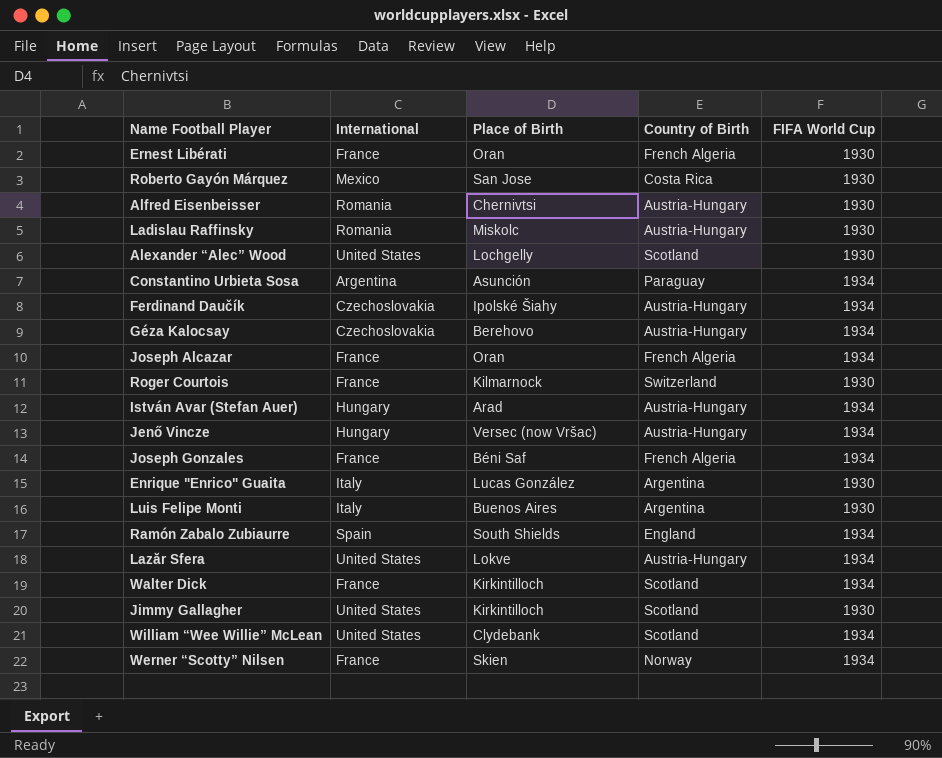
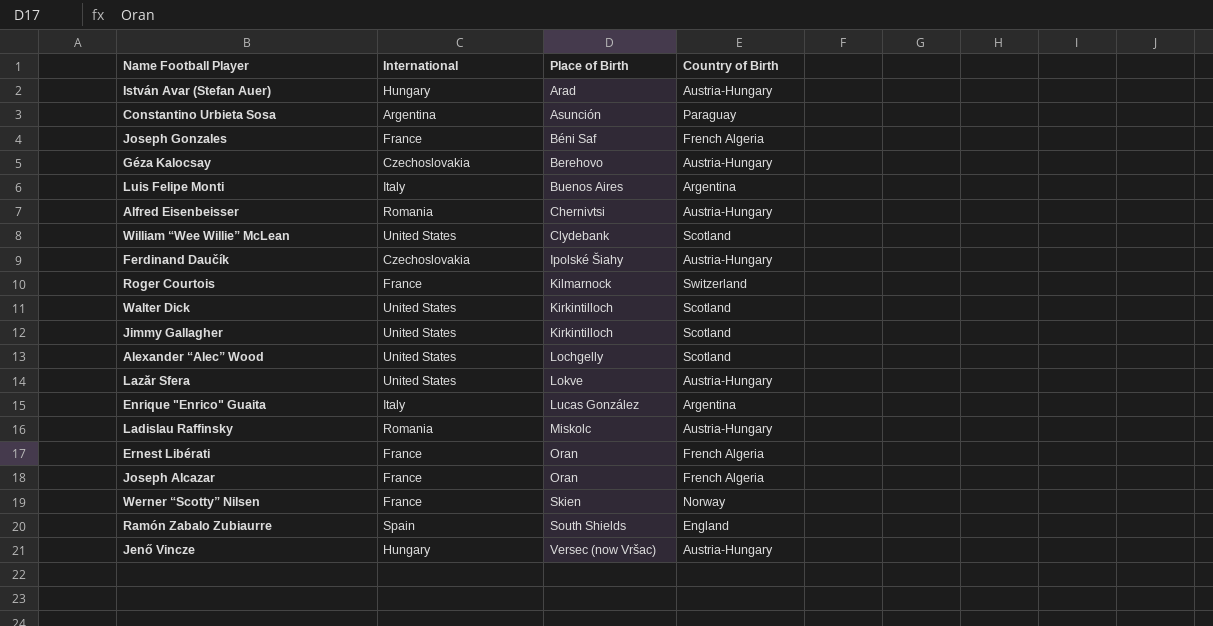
row order: none -> Place of Birth ascending
column FIFA World Cup | position: 5 -> none
row Roberto Gayón Márquez: Mexico | San Jose | Costa Rica | 1930 -> none
Walter Dick | International: France -> United States

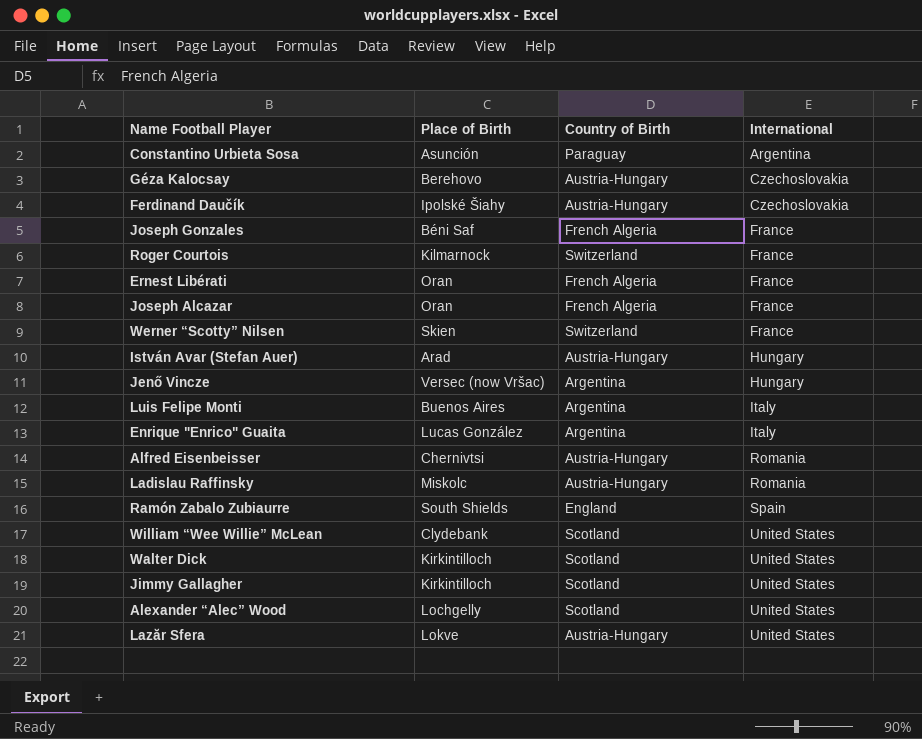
row order: Place of Birth ascending -> International ascending
column International | position: 2 -> 4
Werner “Scotty” Nilsen | Country of Birth: Norway -> Switzerland
Jenő Vincze | Country of Birth: Austria-Hungary -> Argentina

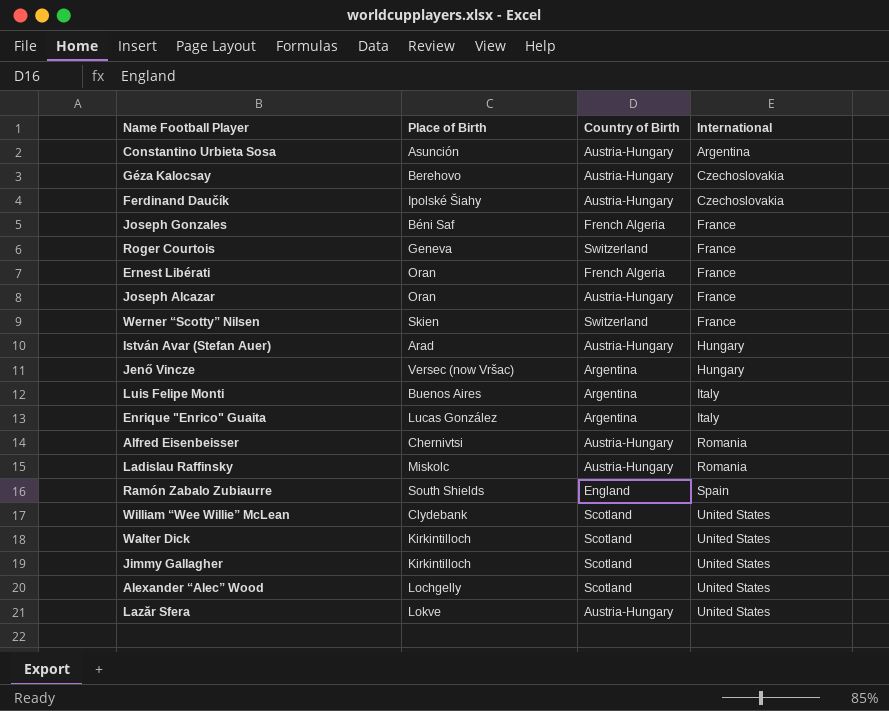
Constantino Urbieta Sosa | Country of Birth: Paraguay -> Austria-Hungary
Roger Courtois | Place of Birth: Kilmarnock -> Geneva
Joseph Alcazar | Country of Birth: French Algeria -> Austria-Hungary

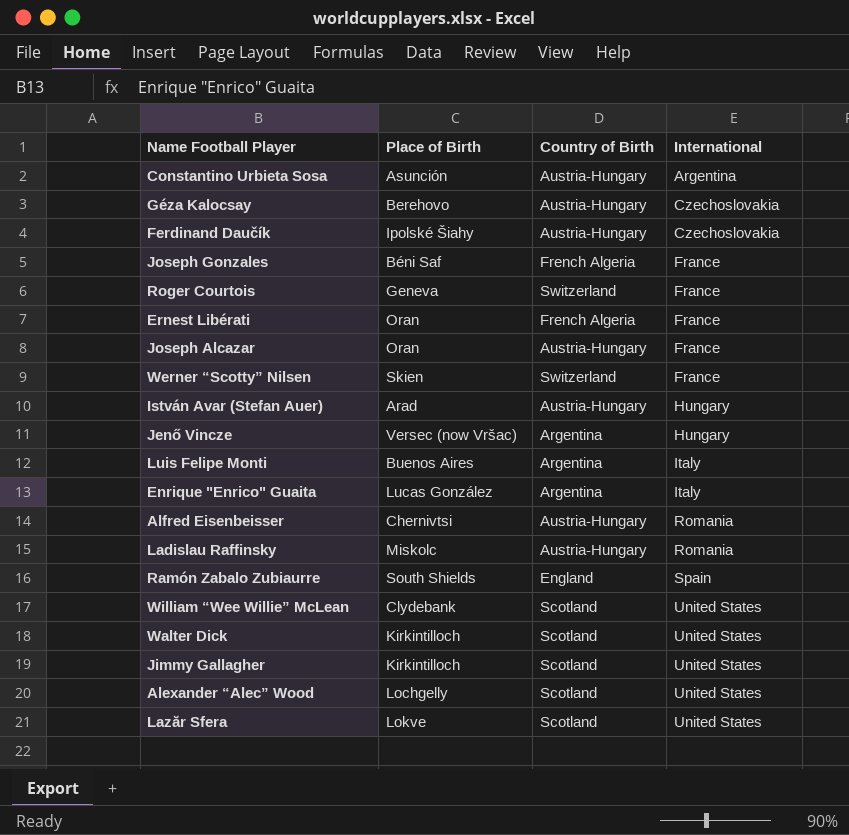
Lazăr Sfera | Country of Birth: Austria-Hungary -> Scotland

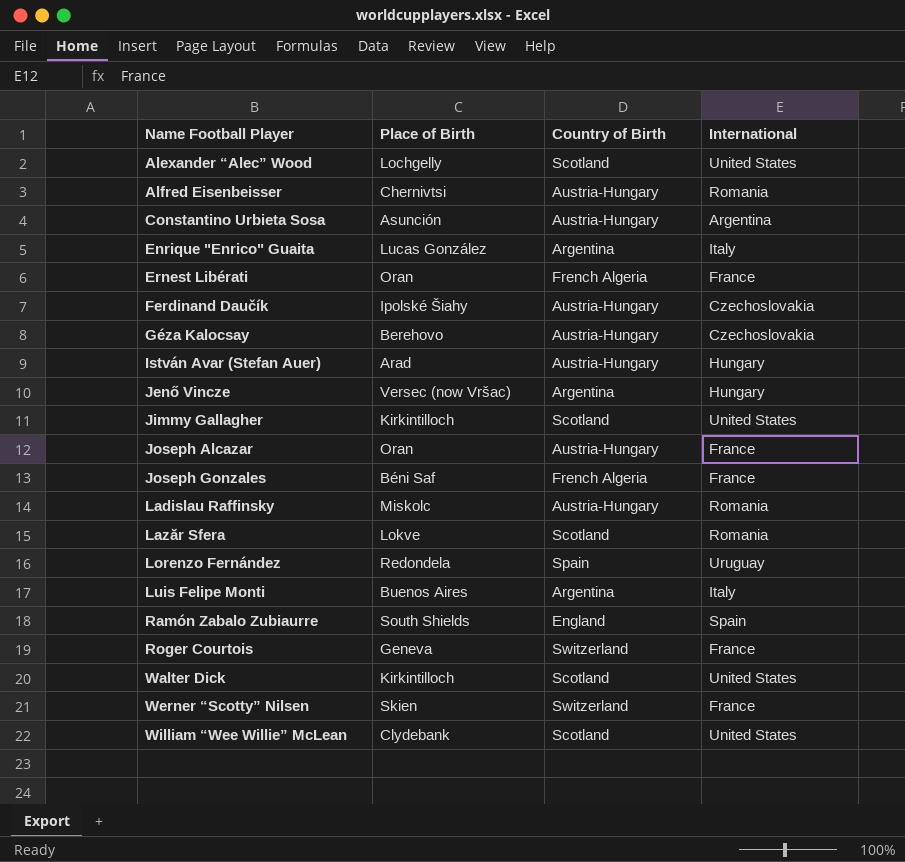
row order: International ascending -> Name Football Player ascending
Lazăr Sfera | International: United States -> Romania
row Lorenzo Fernández: none -> Redondela | Spain | Uruguay

